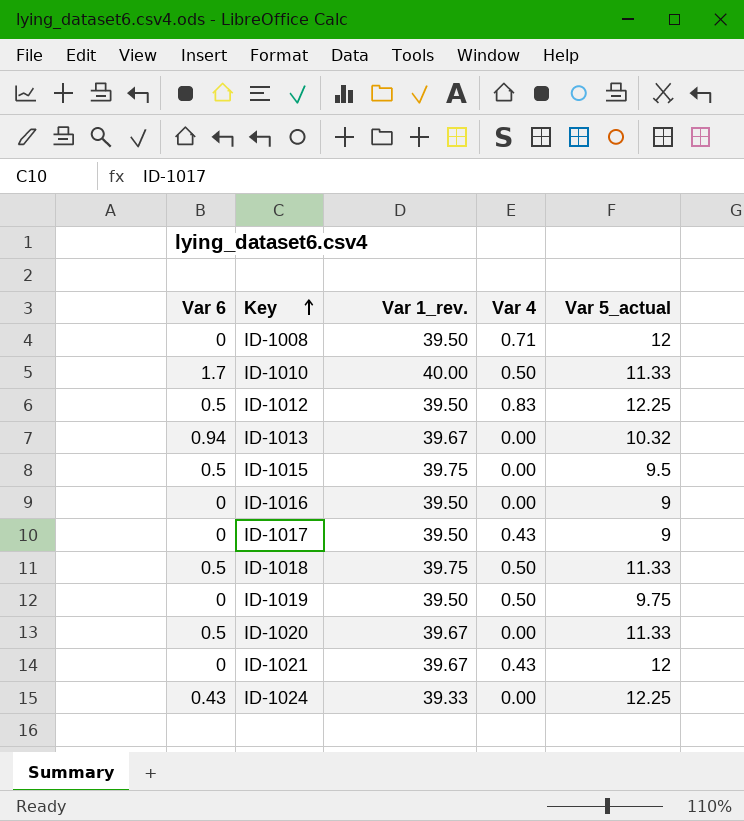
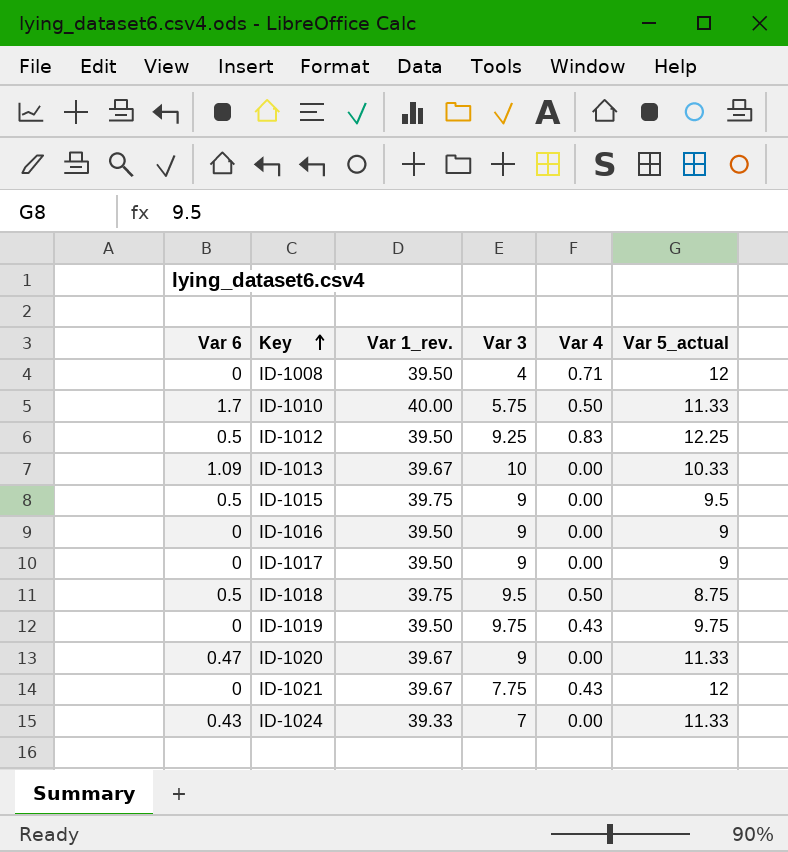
column Var 3 | position: none -> 4
ID-1013 | Var 6: 0.94 -> 1.09
ID-1013 | Var 5_actual: 10.32 -> 10.33
ID-1017 | Var 4: 0.43 -> 0.00
ID-1018 | Var 5_actual: 11.33 -> 8.75
ID-1019 | Var 4: 0.50 -> 0.43
ID-1020 | Var 6: 0.5 -> 0.47
ID-1024 | Var 5_actual: 12.25 -> 11.33

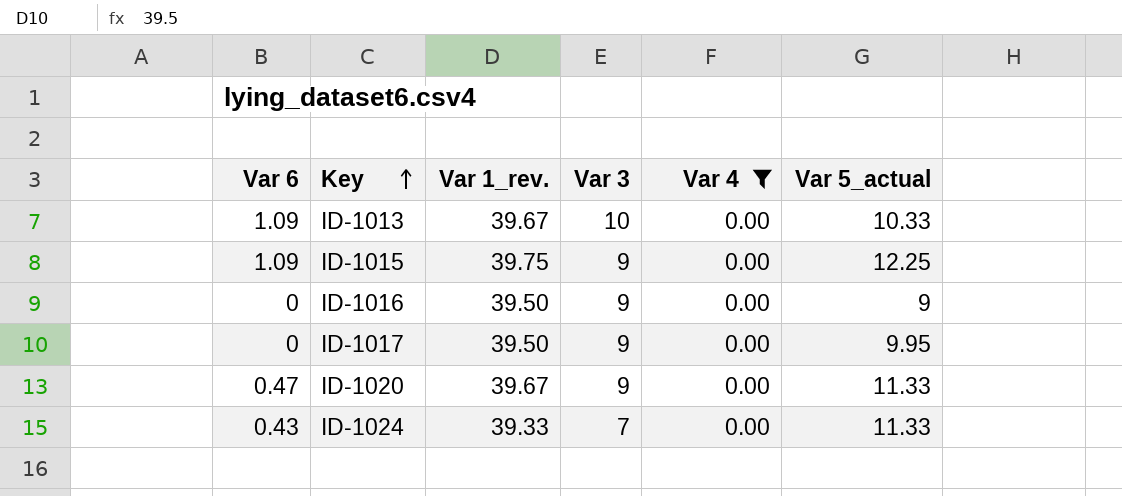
filter: none -> Var 4 = 0.00
ID-1015 | Var 6: 0.5 -> 1.09
ID-1015 | Var 5_actual: 9.5 -> 12.25
ID-1017 | Var 5_actual: 9 -> 9.95

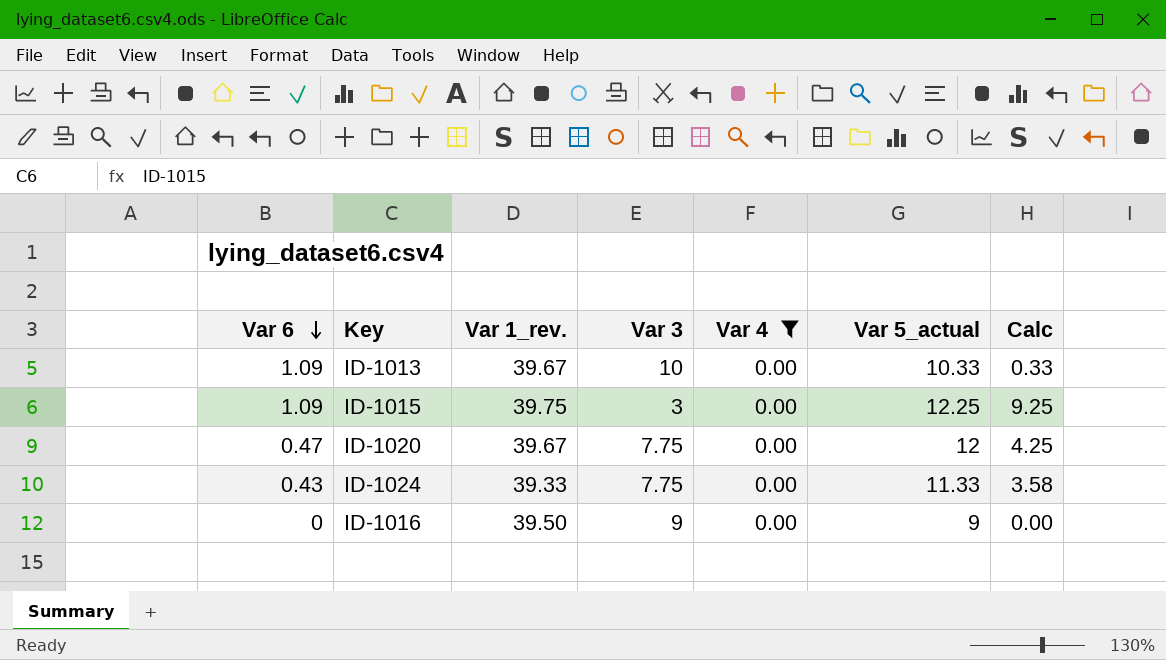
row order: Key ascending -> Var 6 descending
column Calc | formula: none -> [Var 5_actual] - [Var 3]
row ID-1017: 0 | 39.50 | 9 | 0.00 | 9.95 -> none
ID-1015 | Var 3: 9 -> 3
ID-1020 | Var 3: 9 -> 7.75
ID-1020 | Var 5_actual: 11.33 -> 12
ID-1024 | Var 3: 7 -> 7.75

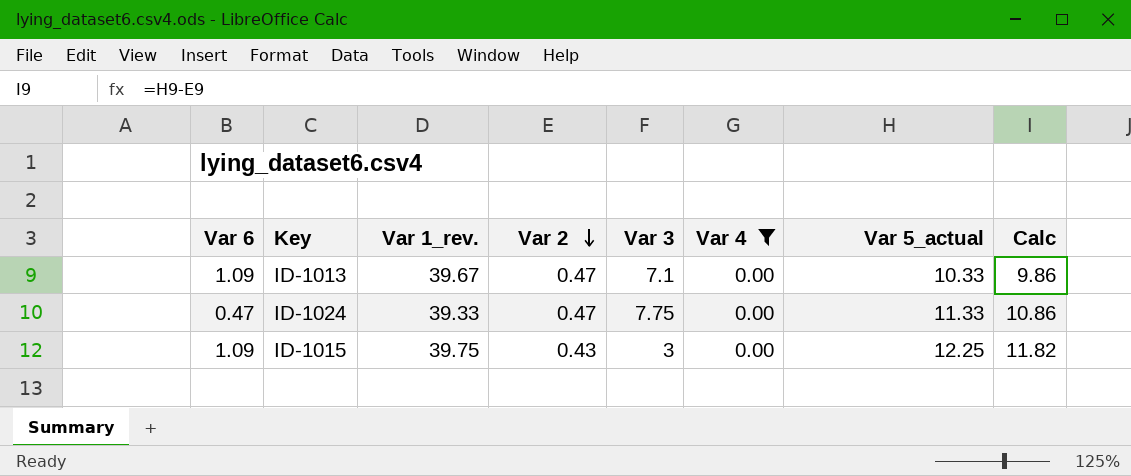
row order: Var 6 descending -> Var 2 descending
column Var 2 | position: none -> 4
column Calc | formula: [Var 5_actual] - [Var 3] -> [Var 5_actual] - [Var 2]
row ID-1020: 0.47 | 39.67 | 7.75 | 0.00 | 12 | 4.25 -> none
row ID-1016: 0 | 39.50 | 9 | 0.00 | 9 | 0.00 -> none
ID-1013 | Var 3: 10 -> 7.1
ID-1024 | Var 6: 0.43 -> 0.47

